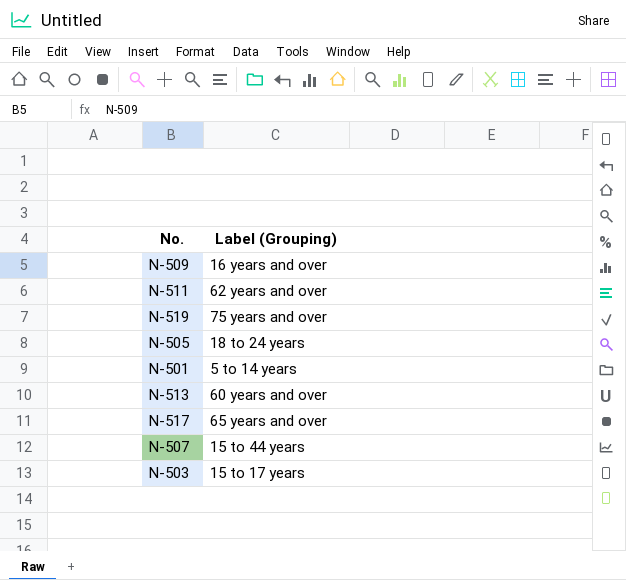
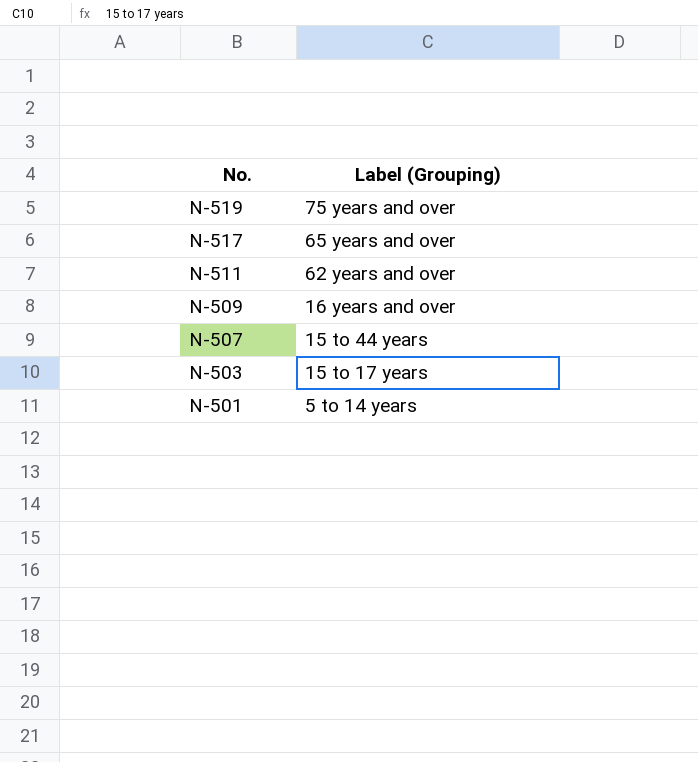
row order: none -> No. descending
row N-505: 18 to 24 years -> none
row N-513: 60 years and over -> none

